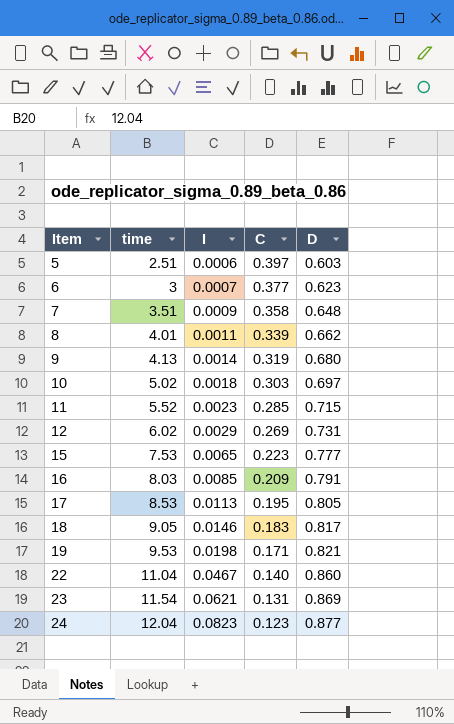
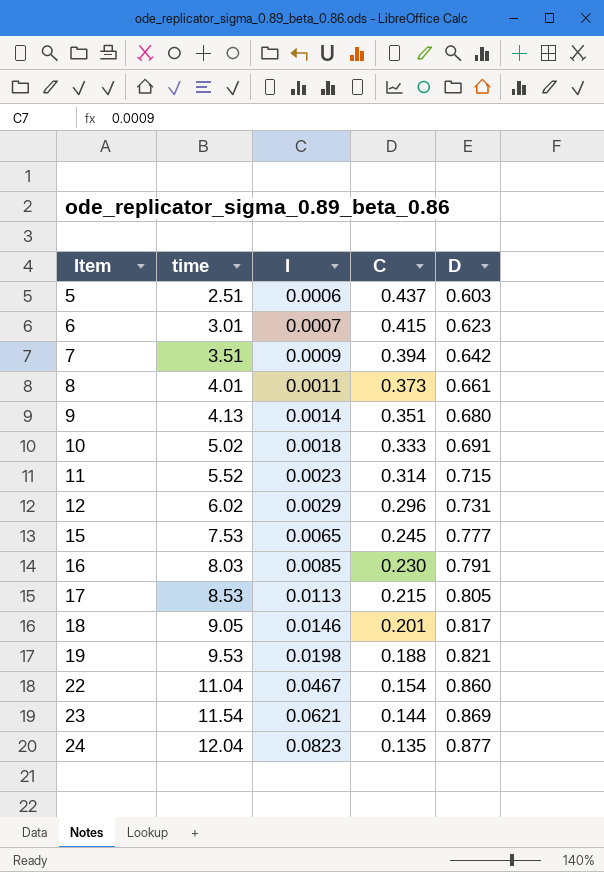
5 | C: 0.397 -> 0.437
6 | time: 3 -> 3.01
6 | C: 0.377 -> 0.415
7 | C: 0.358 -> 0.394
7 | D: 0.648 -> 0.642
8 | C: 0.339 -> 0.373
8 | D: 0.662 -> 0.661
9 | C: 0.319 -> 0.351
10 | C: 0.303 -> 0.333
10 | D: 0.697 -> 0.691
11 | C: 0.285 -> 0.314
12 | C: 0.269 -> 0.296
15 | C: 0.223 -> 0.245
16 | C: 0.209 -> 0.230
17 | C: 0.195 -> 0.215
18 | C: 0.183 -> 0.201
19 | C: 0.171 -> 0.188
22 | C: 0.140 -> 0.154
23 | C: 0.131 -> 0.144
24 | C: 0.123 -> 0.135

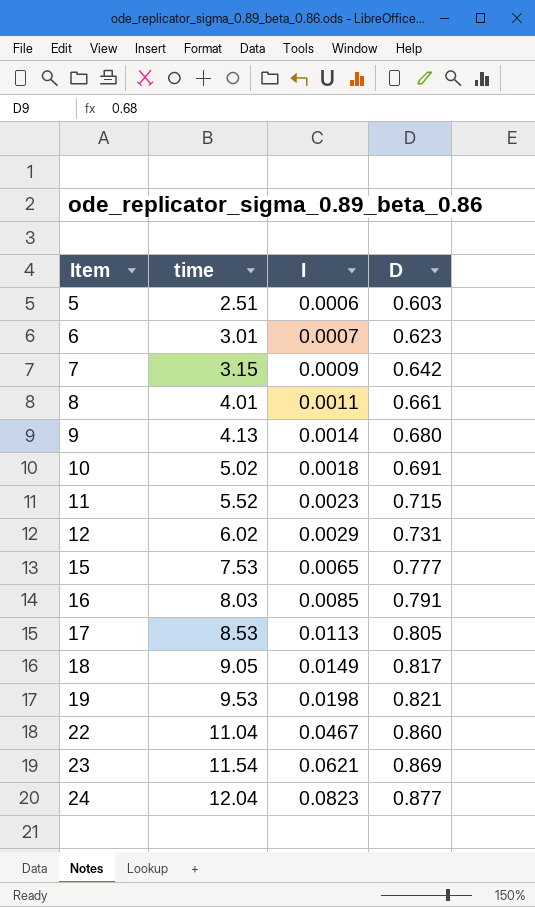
column C | position: 4 -> none
7 | time: 3.51 -> 3.15
18 | I: 0.0146 -> 0.0149

